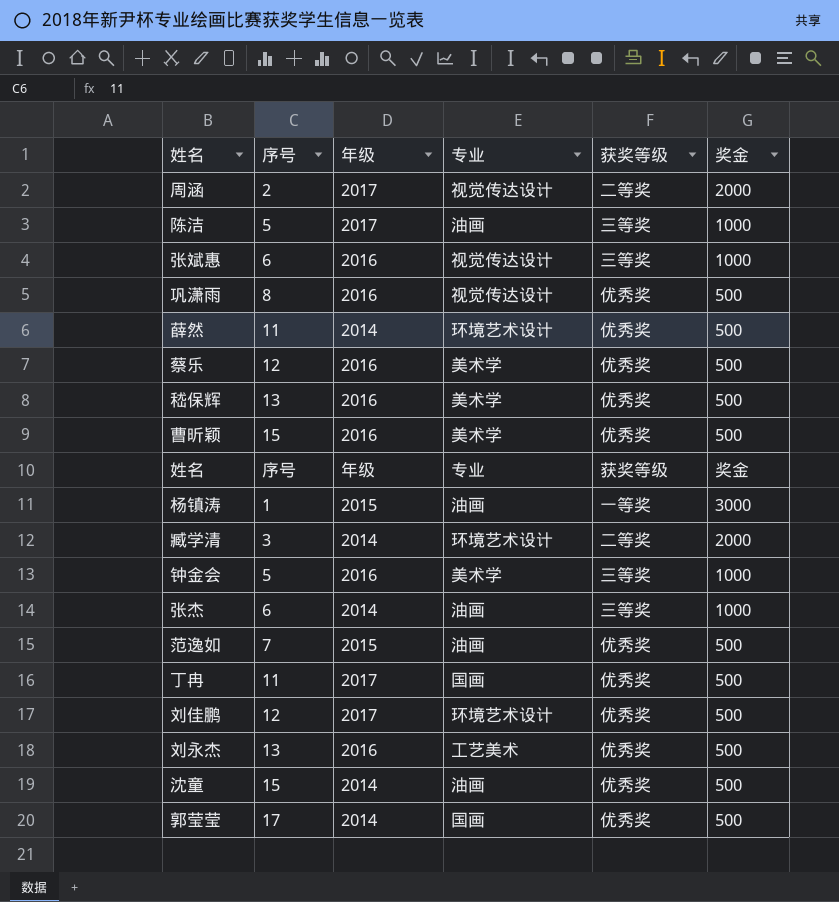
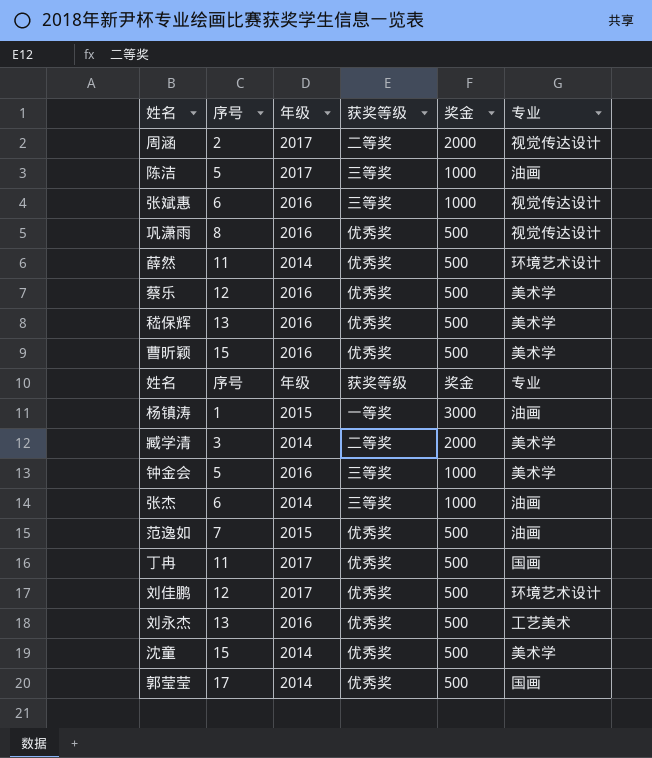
column 专业 | position: 4 -> 6
臧学清 | 专业: 环境艺术设计 -> 美术学
沈童 | 专业: 油画 -> 美术学

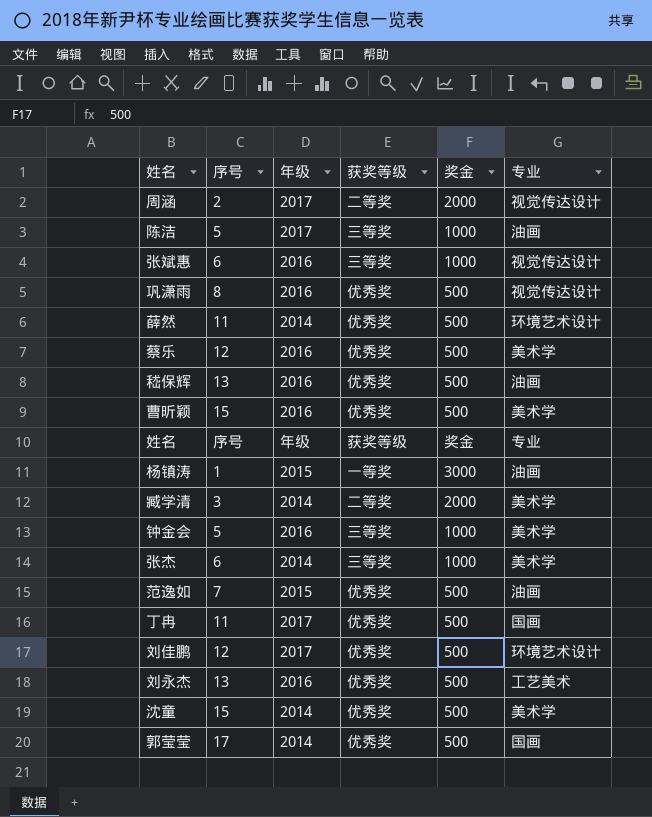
嵇保辉 | 专业: 美术学 -> 油画
张杰 | 专业: 油画 -> 美术学

